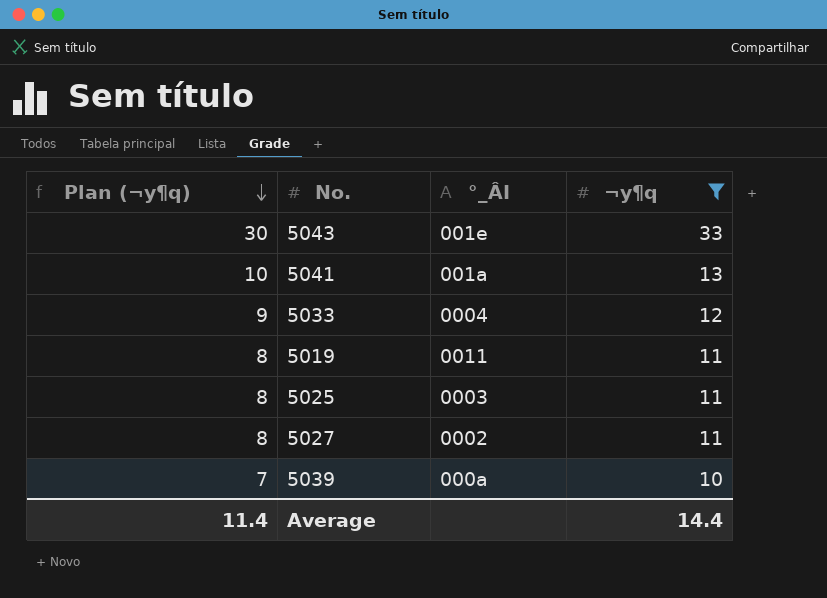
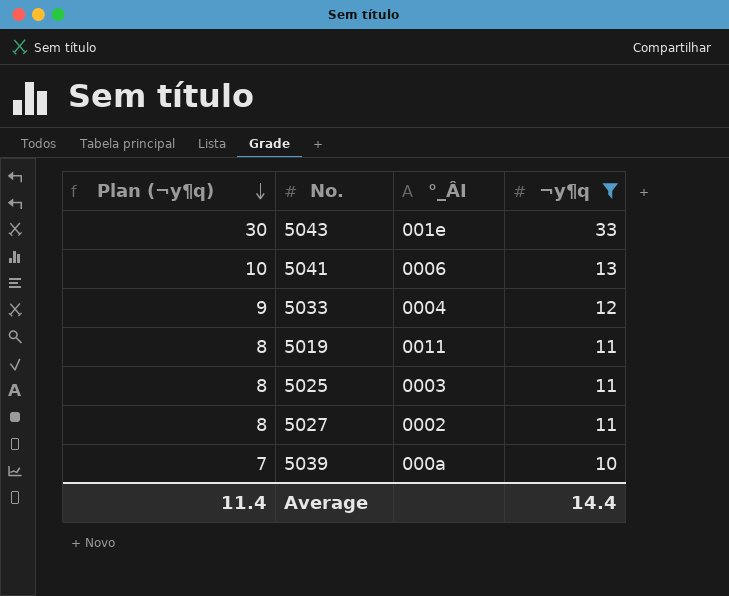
5041 | °_ÂI: 001a -> 0006

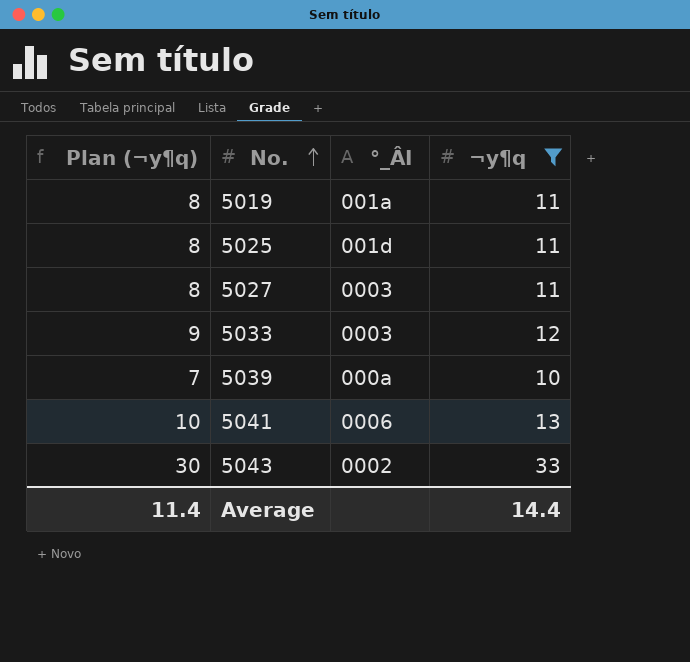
row order: Plan (¬y¶q) descending -> No. ascending
5019 | °_ÂI: 0011 -> 001a
5025 | °_ÂI: 0003 -> 001d
5027 | °_ÂI: 0002 -> 0003
5033 | °_ÂI: 0004 -> 0003
5043 | °_ÂI: 001e -> 0002

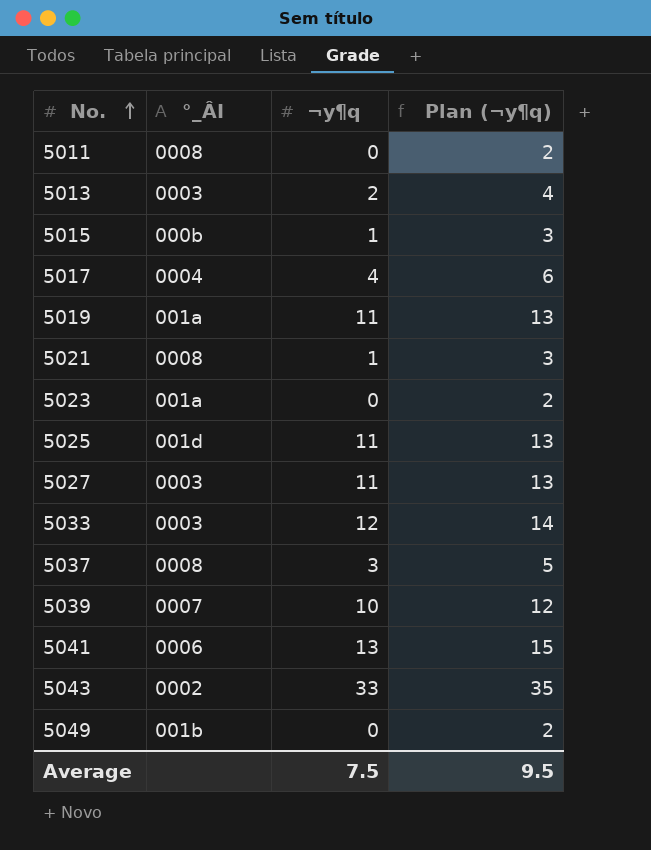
filter: ¬y¶q >= 10 -> none
column Plan (¬y¶q) | formula: [¬y¶q] - 3 -> [¬y¶q] + 2
column Plan (¬y¶q) | position: 1 -> 4
5039 | °_ÂI: 000a -> 0007
Average | ¬y¶q: 14.4 -> 7.5
Average | Plan (¬y¶q): 11.4 -> 9.5

